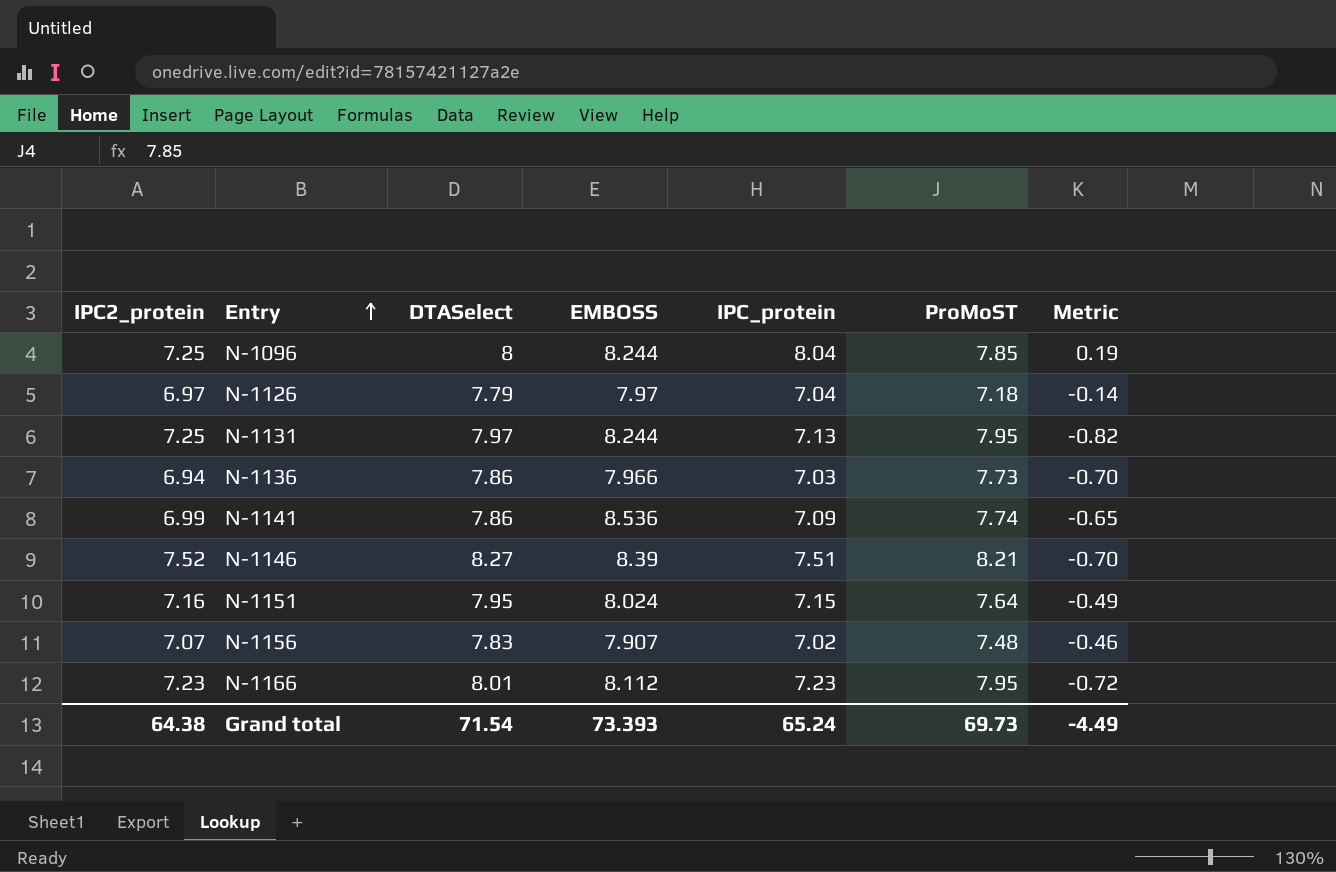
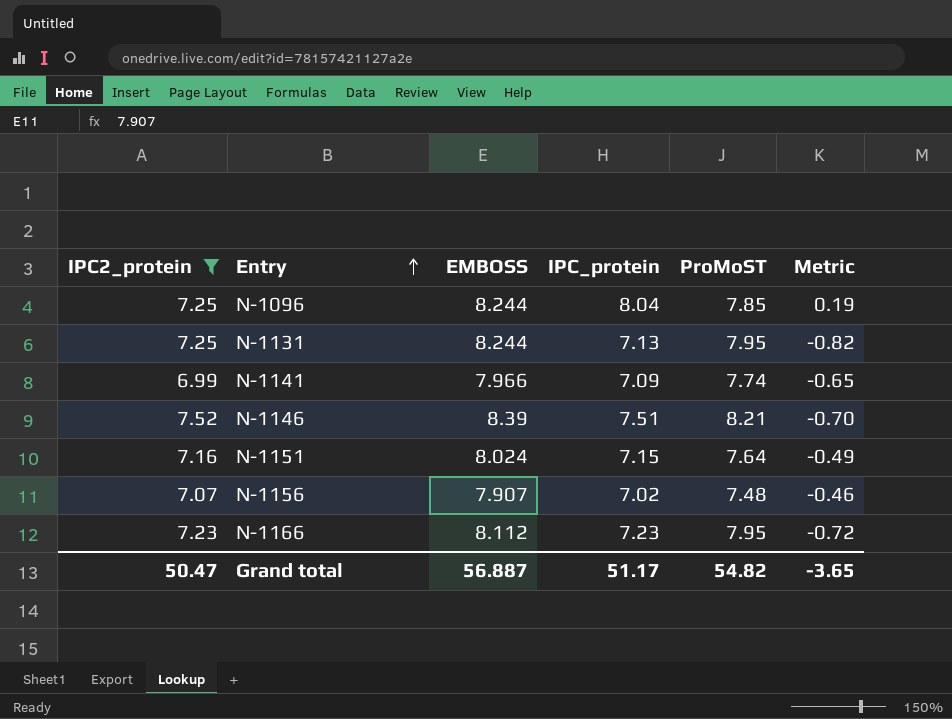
filter: none -> IPC2_protein >= 6.99
column DTASelect | position: 3 -> none
N-1141 | EMBOSS: 8.536 -> 7.966
Grand total | IPC2_protein: 64.38 -> 50.47
Grand total | EMBOSS: 73.393 -> 56.887
Grand total | IPC_protein: 65.24 -> 51.17
Grand total | ProMoST: 69.73 -> 54.82
Grand total | Metric: -4.49 -> -3.65

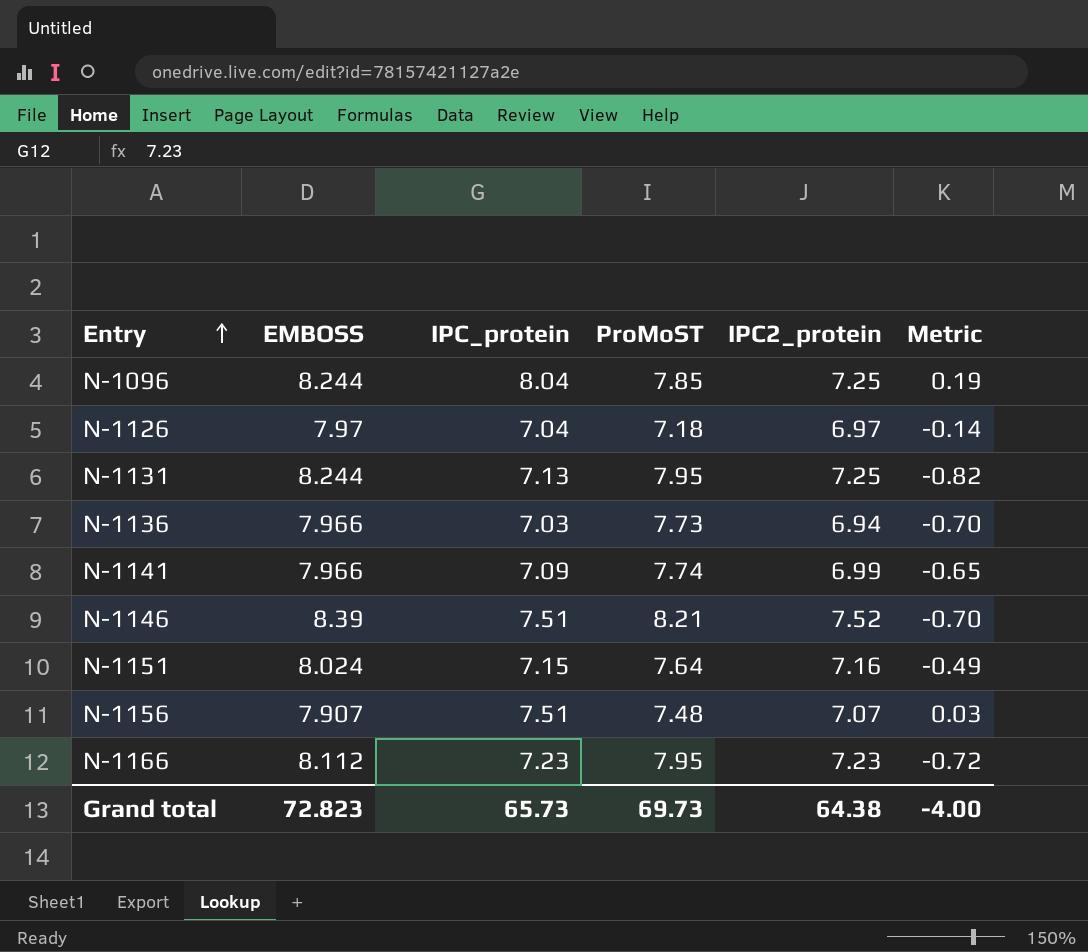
filter: IPC2_protein >= 6.99 -> none
column IPC2_protein | position: 1 -> 5
N-1156 | IPC_protein: 7.02 -> 7.51
N-1156 | Metric: -0.46 -> 0.03
Grand total | EMBOSS: 56.887 -> 72.823
Grand total | IPC_protein: 51.17 -> 65.73
Grand total | ProMoST: 54.82 -> 69.73
Grand total | IPC2_protein: 50.47 -> 64.38
Grand total | Metric: -3.65 -> -4.00

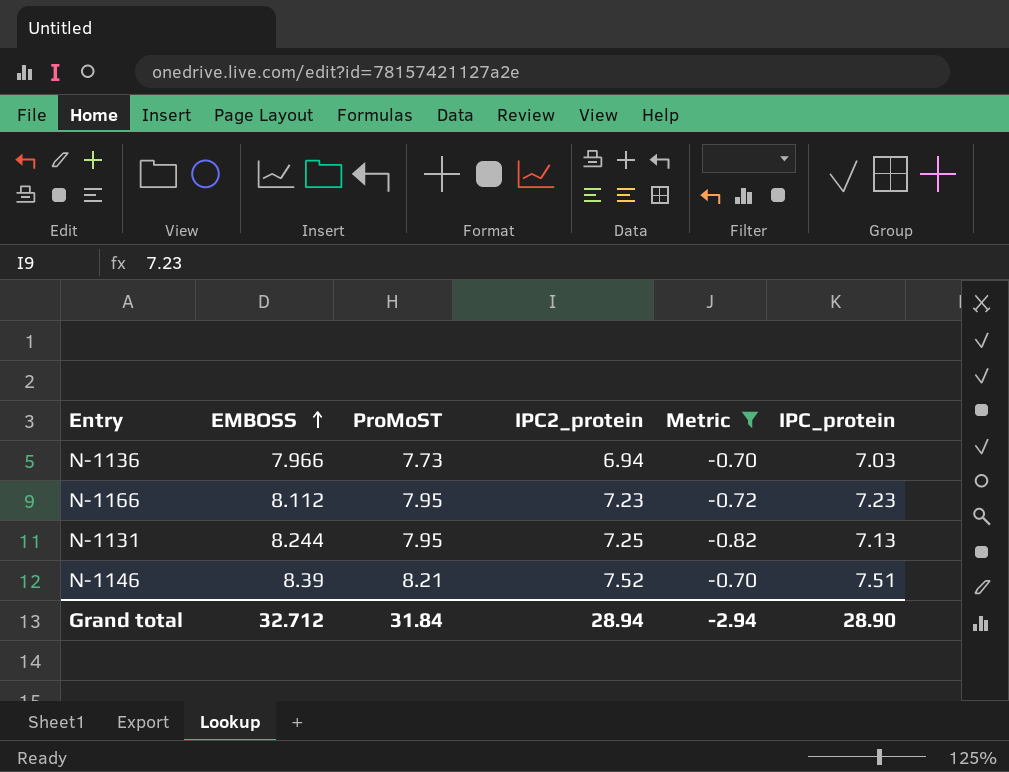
filter: none -> Metric <= -0.70
row order: Entry ascending -> EMBOSS ascending
column IPC_protein | position: 3 -> 6
Grand total | EMBOSS: 72.823 -> 32.712
Grand total | ProMoST: 69.73 -> 31.84
Grand total | IPC2_protein: 64.38 -> 28.94
Grand total | Metric: -4.00 -> -2.94
Grand total | IPC_protein: 65.73 -> 28.90

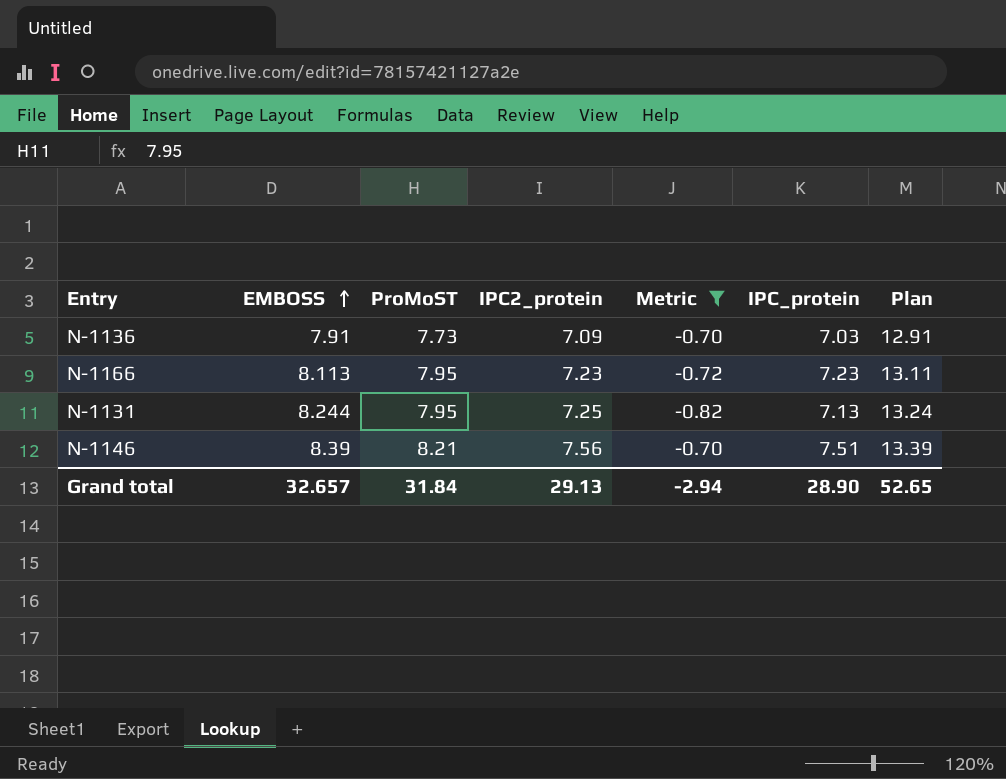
column Plan | formula: none -> [EMBOSS] + 5
N-1136 | EMBOSS: 7.966 -> 7.91
N-1136 | IPC2_protein: 6.94 -> 7.09
N-1166 | EMBOSS: 8.112 -> 8.113
N-1146 | IPC2_protein: 7.52 -> 7.56
Grand total | EMBOSS: 32.712 -> 32.657
Grand total | IPC2_protein: 28.94 -> 29.13

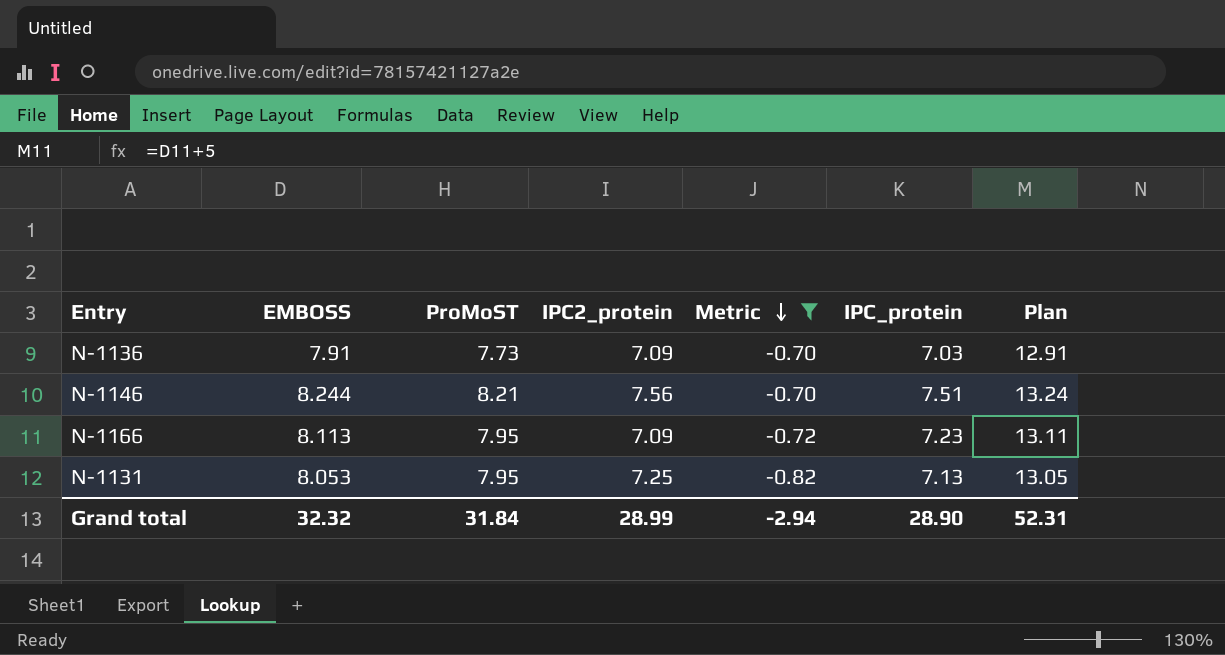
row order: EMBOSS ascending -> Metric descending
N-1146 | EMBOSS: 8.39 -> 8.244
N-1146 | Plan: 13.39 -> 13.24
N-1166 | IPC2_protein: 7.23 -> 7.09
N-1131 | EMBOSS: 8.244 -> 8.053
N-1131 | Plan: 13.24 -> 13.05
Grand total | EMBOSS: 32.657 -> 32.32
Grand total | IPC2_protein: 29.13 -> 28.99
Grand total | Plan: 52.65 -> 52.31

